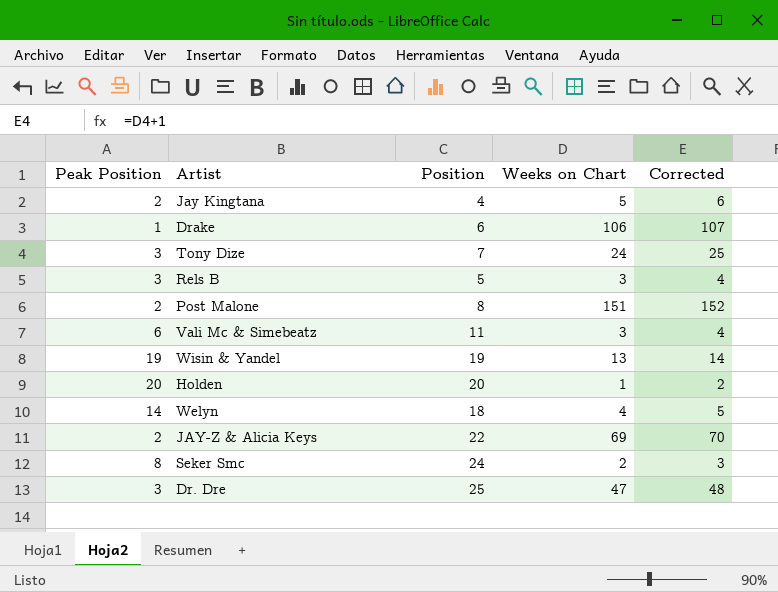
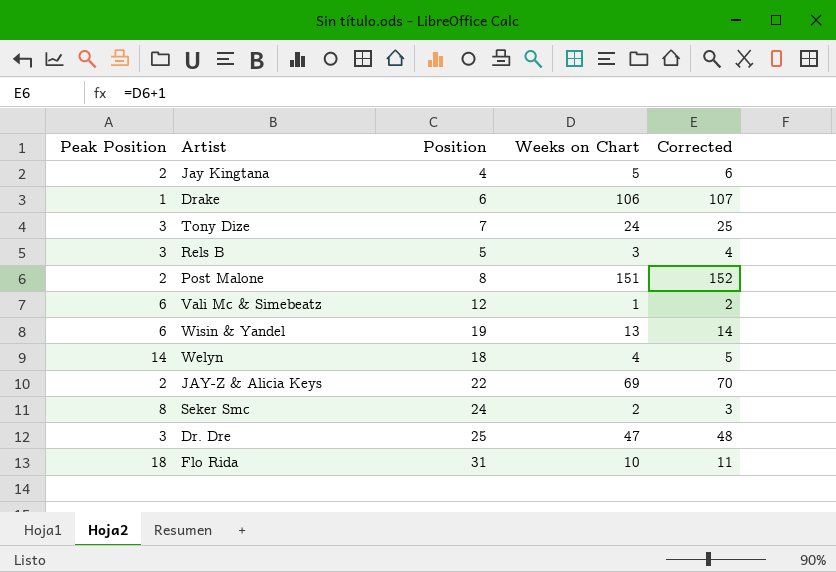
row Holden: 20 | 20 | 1 | 2 -> none
Vali Mc & Simebeatz | Position: 11 -> 12
Vali Mc & Simebeatz | Weeks on Chart: 3 -> 1
Vali Mc & Simebeatz | Corrected: 4 -> 2
Wisin & Yandel | Peak Position: 19 -> 6
row Flo Rida: none -> 18 | 31 | 10 | 11

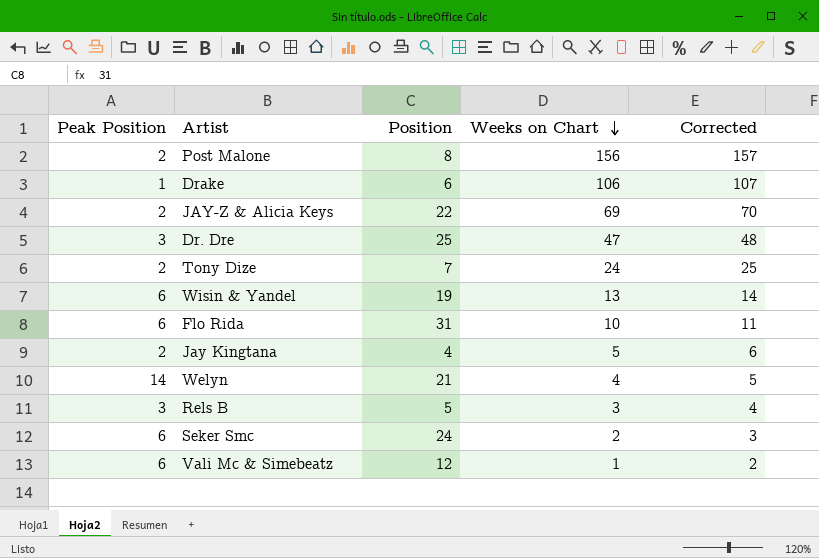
row order: none -> Weeks on Chart descending
Post Malone | Weeks on Chart: 151 -> 156
Post Malone | Corrected: 152 -> 157
Tony Dize | Peak Position: 3 -> 2
Flo Rida | Peak Position: 18 -> 6
Welyn | Position: 18 -> 21
Seker Smc | Peak Position: 8 -> 6

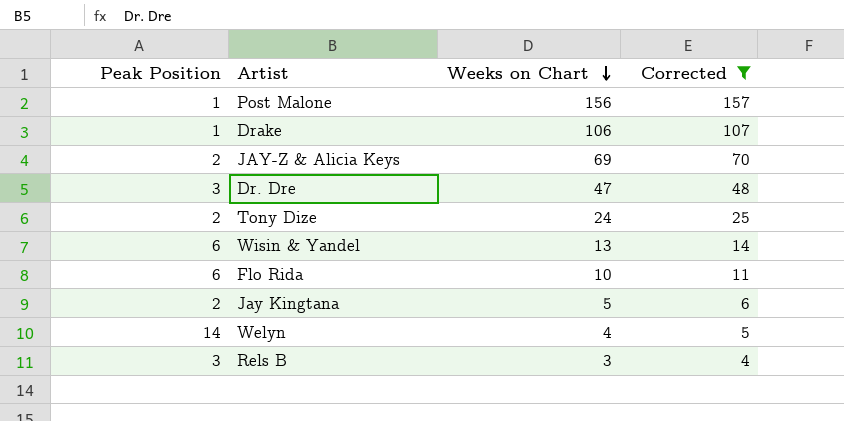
filter: none -> Corrected >= 4
column Position | position: 3 -> none
Post Malone | Peak Position: 2 -> 1

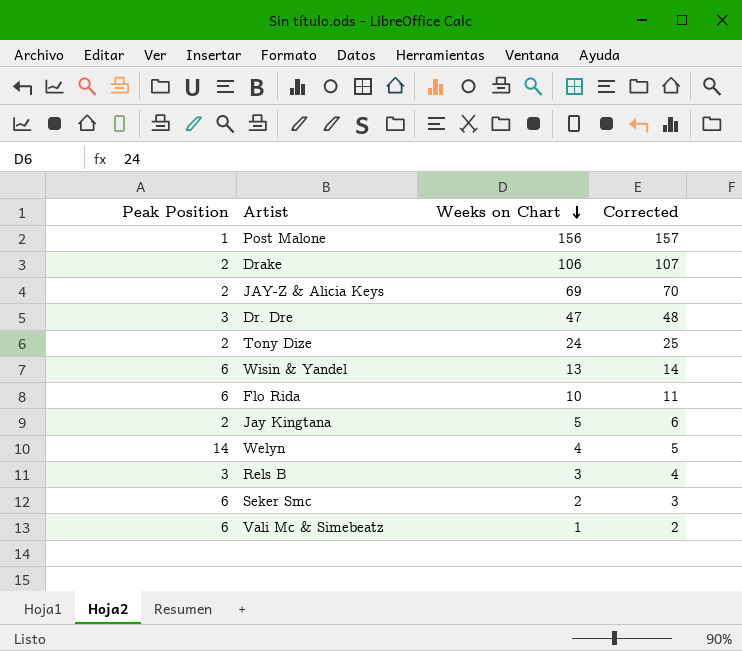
filter: Corrected >= 4 -> none
Drake | Peak Position: 1 -> 2

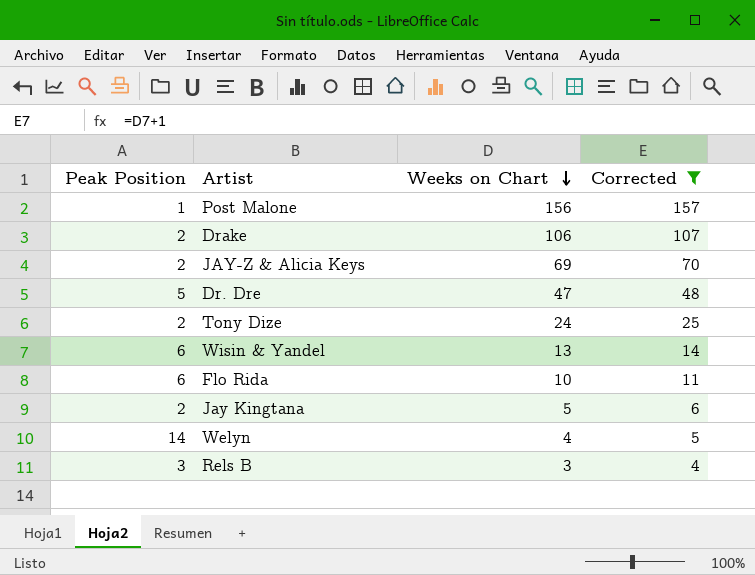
filter: none -> Corrected >= 4
Dr. Dre | Peak Position: 3 -> 5

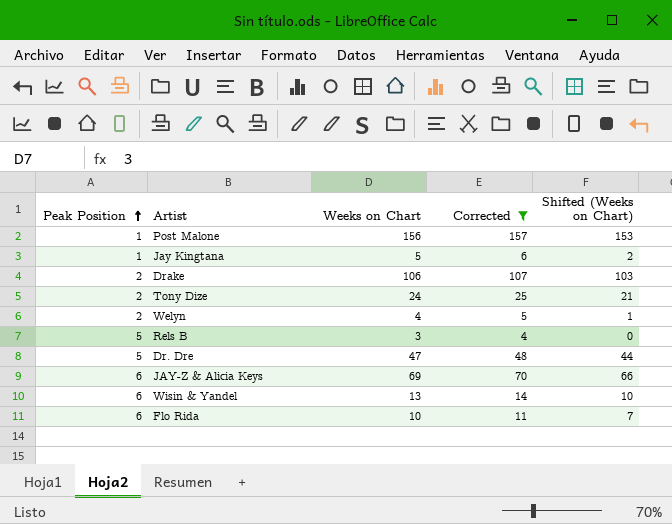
row order: Weeks on Chart descending -> Peak Position ascending
column Shifted (Weeks on Chart) | formula: none -> [Weeks on Chart] - 3
Jay Kingtana | Peak Position: 2 -> 1
Welyn | Peak Position: 14 -> 2
Rels B | Peak Position: 3 -> 5
JAY-Z & Alicia Keys | Peak Position: 2 -> 6

